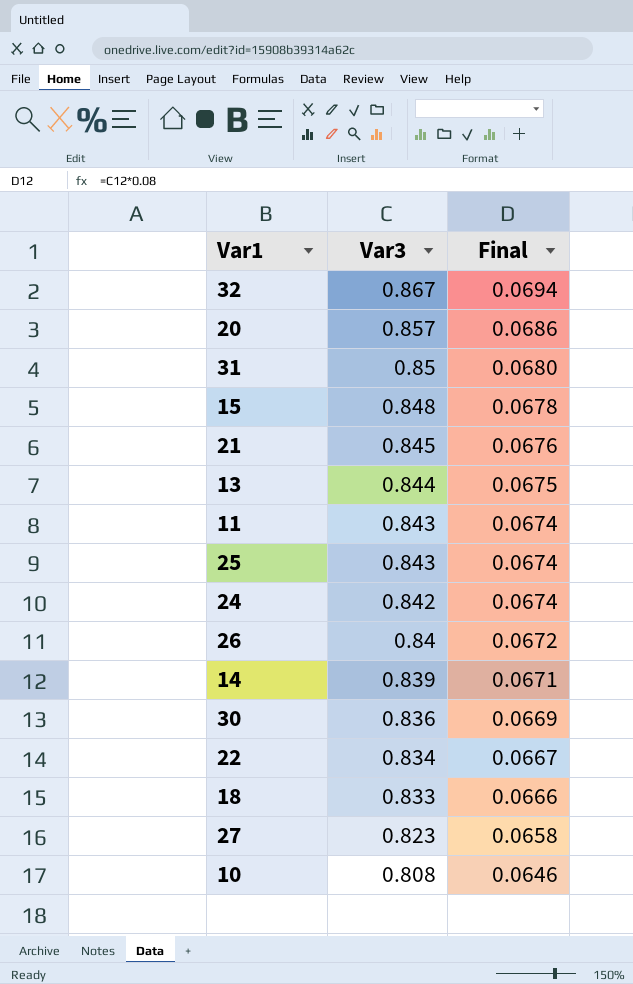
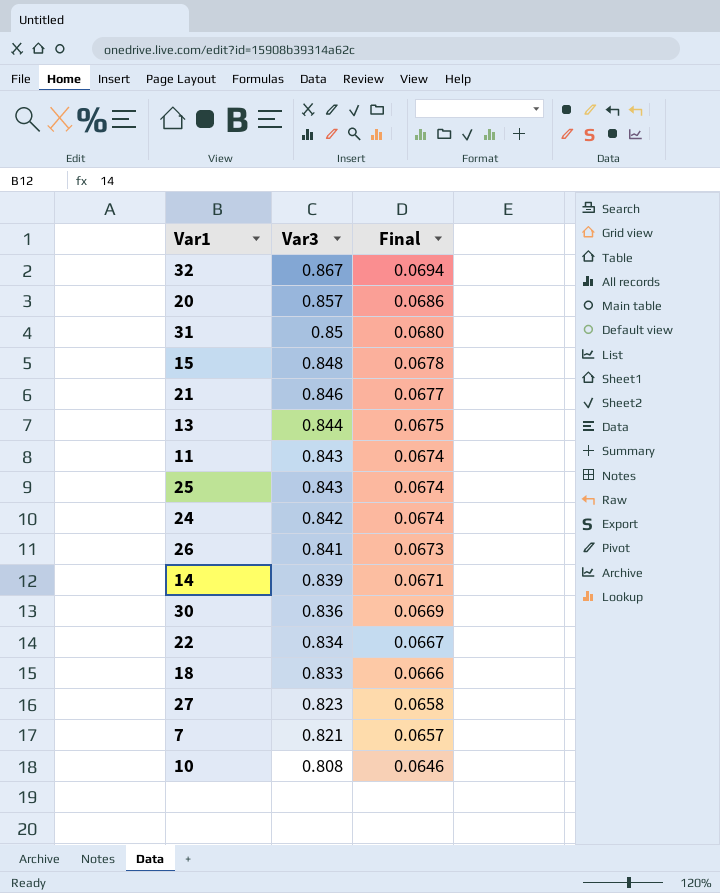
21 | Var3: 0.845 -> 0.846
21 | Final: 0.0676 -> 0.0677
26 | Var3: 0.84 -> 0.841
26 | Final: 0.0672 -> 0.0673
row 7: none -> 0.821 | 0.0657

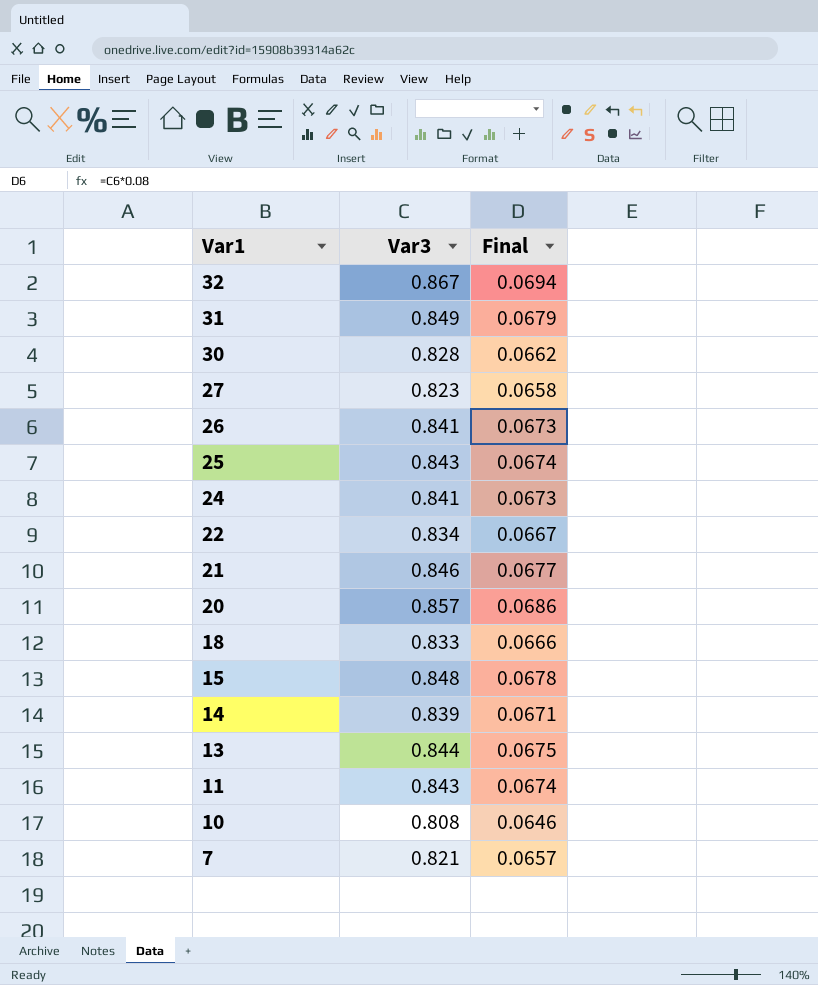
row order: Var3 descending -> Var1 descending
31 | Var3: 0.85 -> 0.849
31 | Final: 0.0680 -> 0.0679
30 | Var3: 0.836 -> 0.828
30 | Final: 0.0669 -> 0.0662
24 | Var3: 0.842 -> 0.841
24 | Final: 0.0674 -> 0.0673

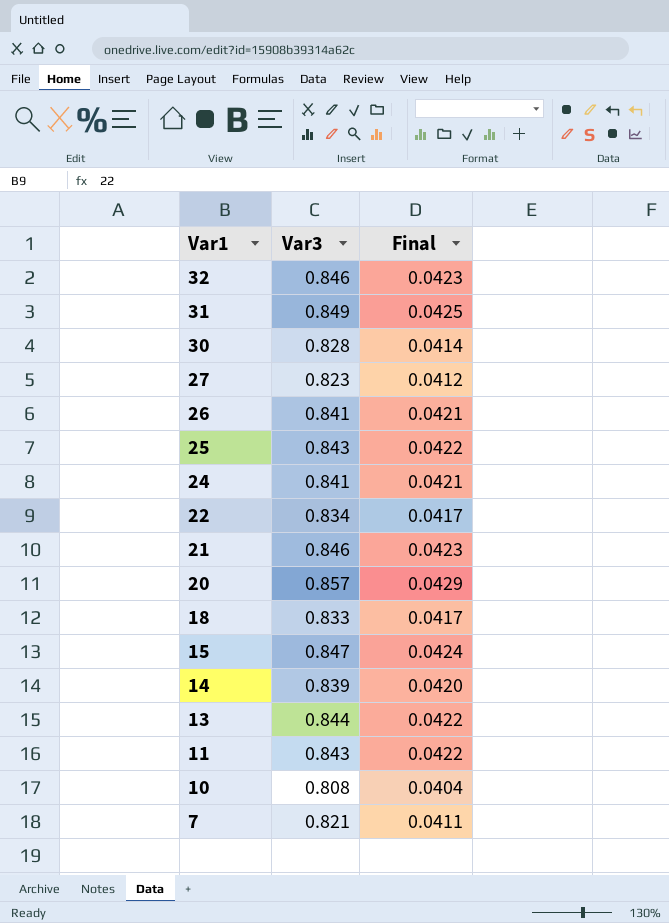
column Final | formula: [Var3] * 0.08 -> [Var3] * 0.05
32 | Var3: 0.867 -> 0.846
15 | Var3: 0.848 -> 0.847

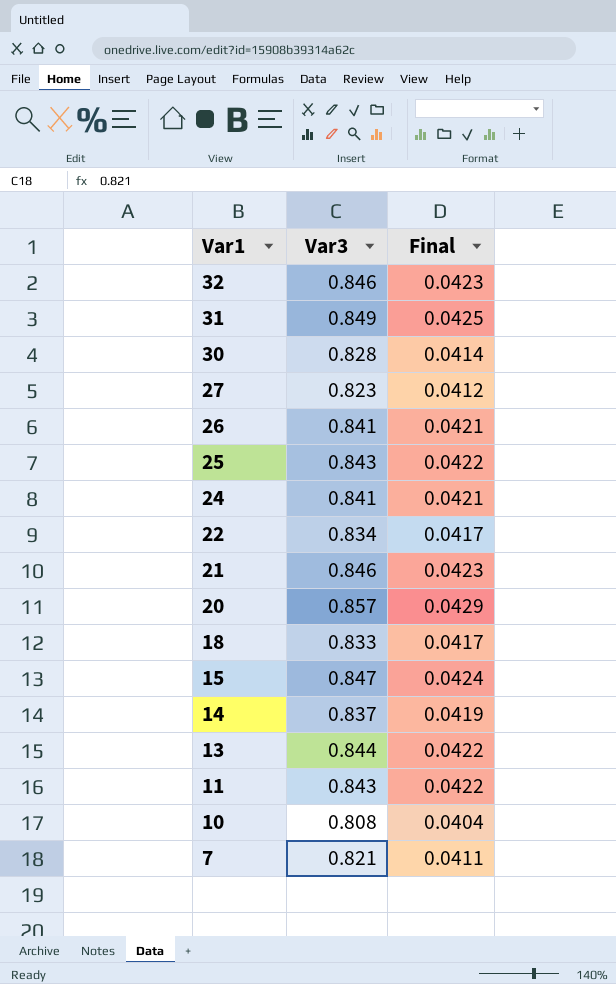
14 | Var3: 0.839 -> 0.837
14 | Final: 0.0420 -> 0.0419

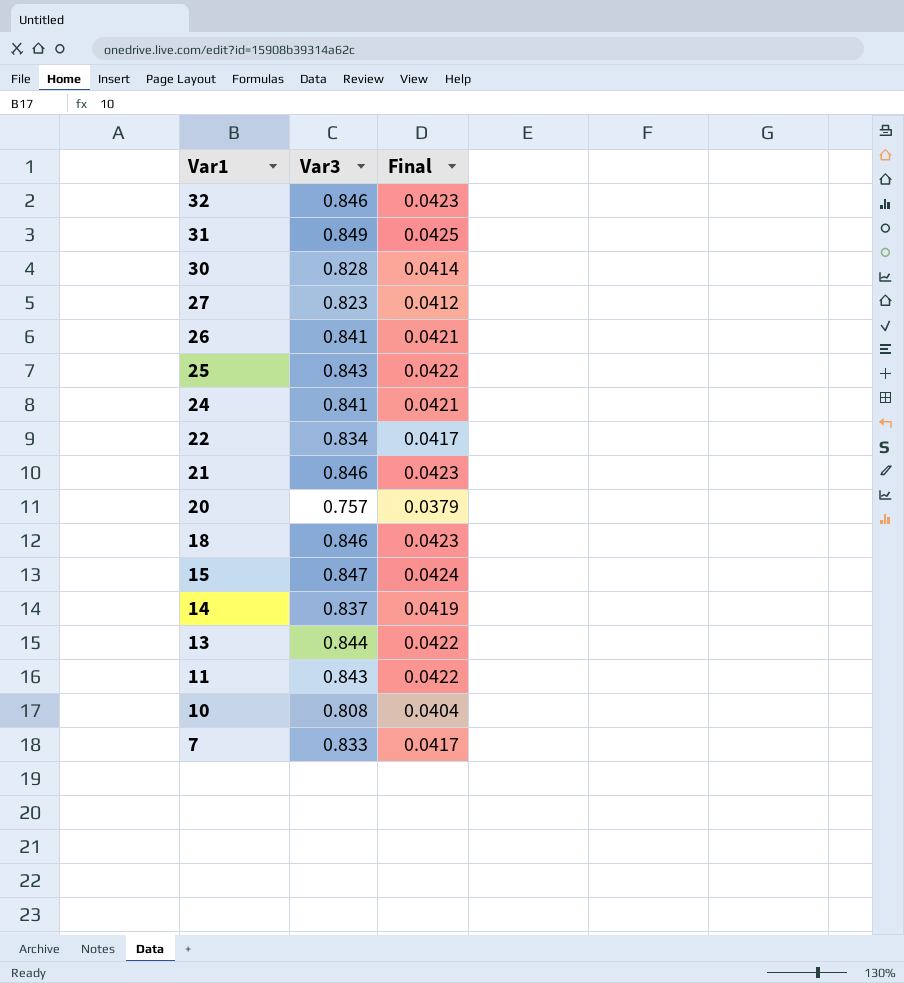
20 | Var3: 0.857 -> 0.757
20 | Final: 0.0429 -> 0.0379
18 | Var3: 0.833 -> 0.846
18 | Final: 0.0417 -> 0.0423
7 | Var3: 0.821 -> 0.833
7 | Final: 0.0411 -> 0.0417

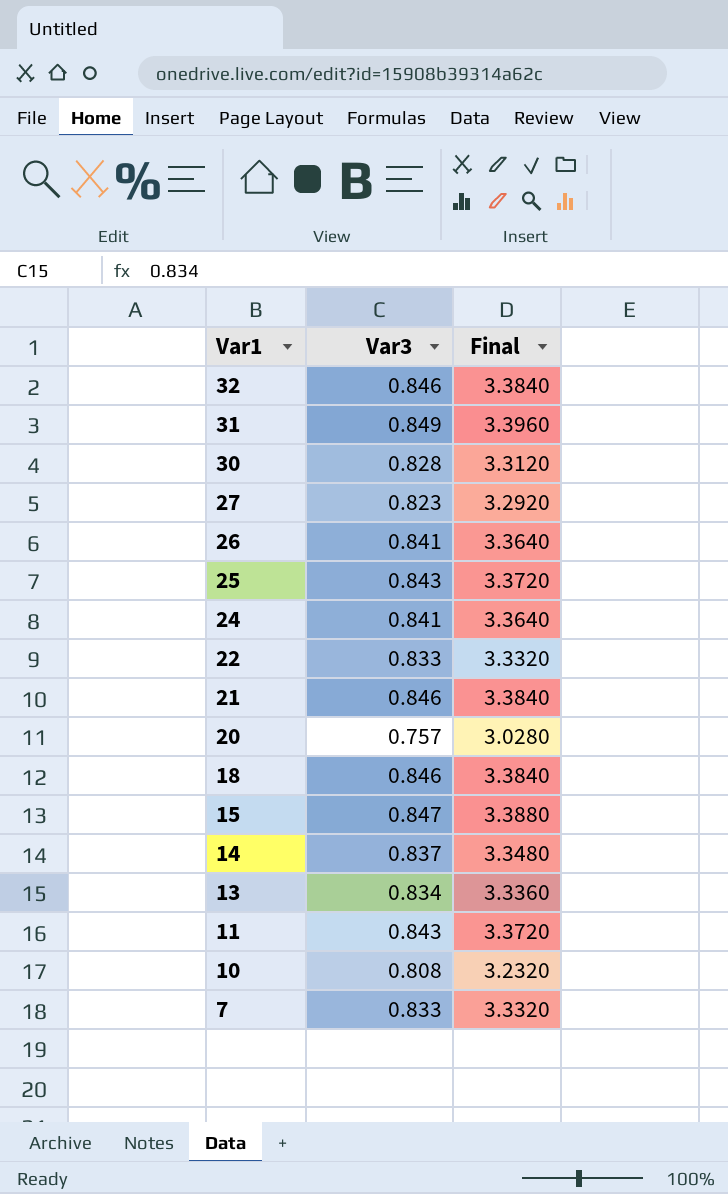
column Final | formula: [Var3] * 0.05 -> [Var3] * 4
22 | Var3: 0.834 -> 0.833
13 | Var3: 0.844 -> 0.834

